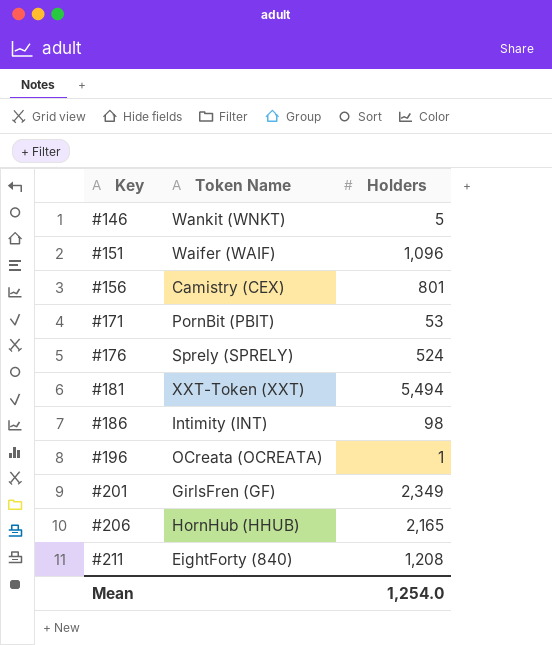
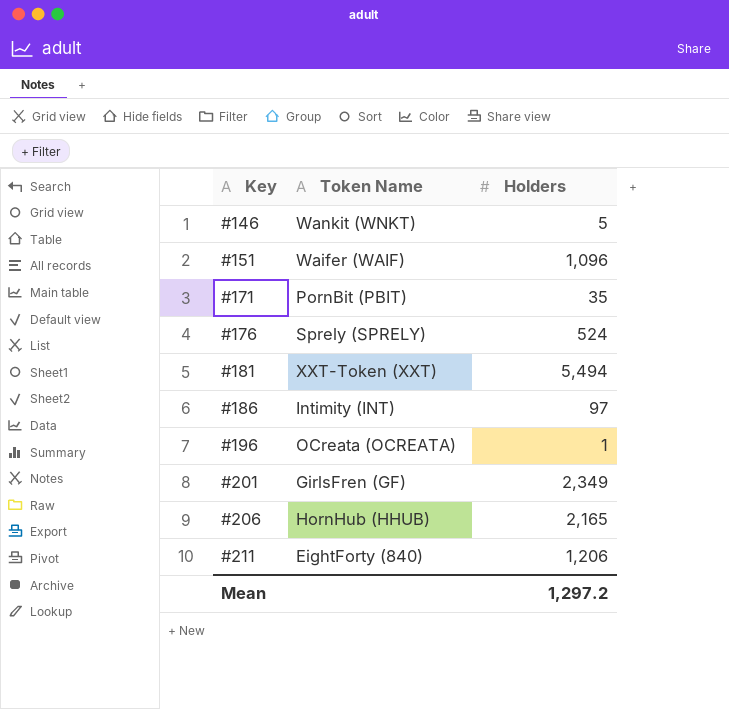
row #156: Camistry (CEX) | 801 -> none
#171 | Holders: 53 -> 35
#186 | Holders: 98 -> 97
#211 | Holders: 1,208 -> 1,206
Mean | Holders: 1,254.0 -> 1,297.2

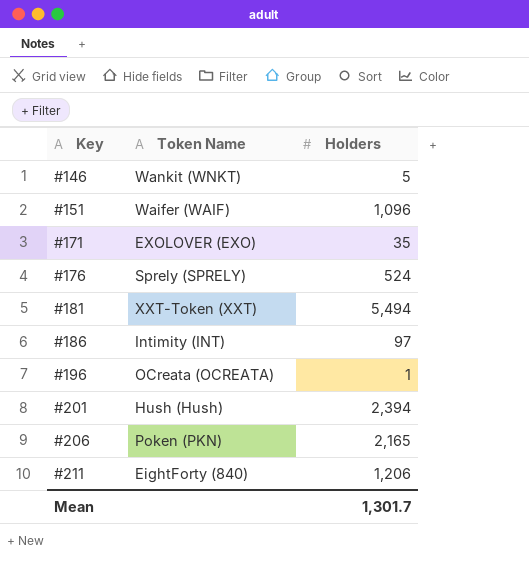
#171 | Token Name: PornBit (PBIT) -> EXOLOVER (EXO)
#201 | Token Name: GirlsFren (GF) -> Hush (Hush)
#201 | Holders: 2,349 -> 2,394
#206 | Token Name: HornHub (HHUB) -> Poken (PKN)
Mean | Holders: 1,297.2 -> 1,301.7

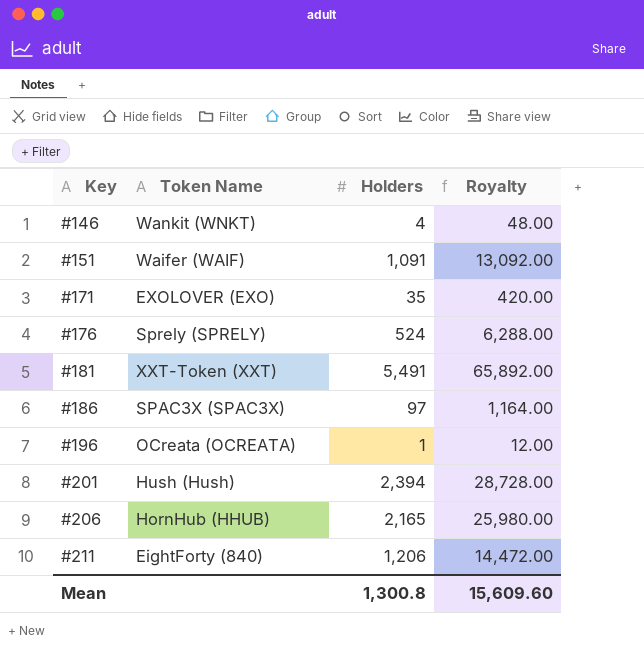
column Royalty | formula: none -> [Holders] * 12
#146 | Holders: 5 -> 4
#151 | Holders: 1,096 -> 1,091
#181 | Holders: 5,494 -> 5,491
#186 | Token Name: Intimity (INT) -> SPAC3X (SPAC3X)
#206 | Token Name: Poken (PKN) -> HornHub (HHUB)
Mean | Holders: 1,301.7 -> 1,300.8

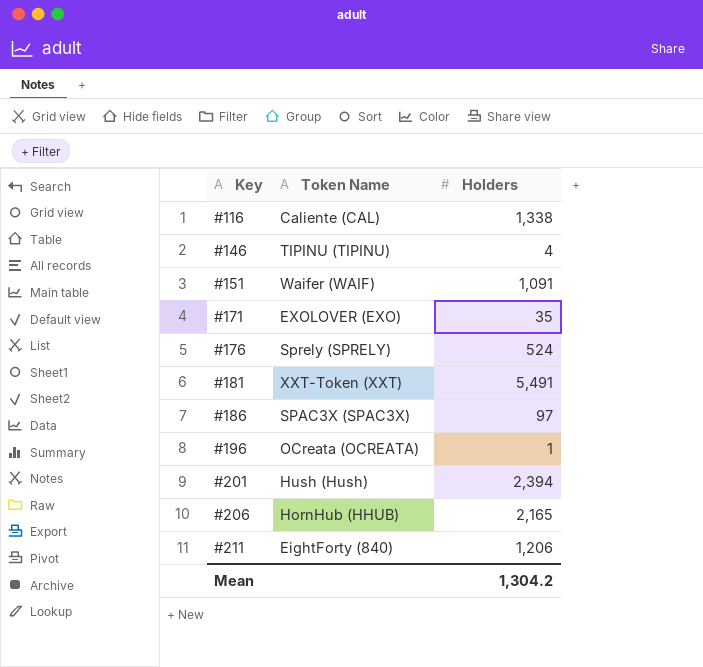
column Royalty | formula: [Holders] * 12 -> none
row #116: none -> Caliente (CAL) | 1,338
#146 | Token Name: Wankit (WNKT) -> TIPINU (TIPINU)
Mean | Holders: 1,300.8 -> 1,304.2

